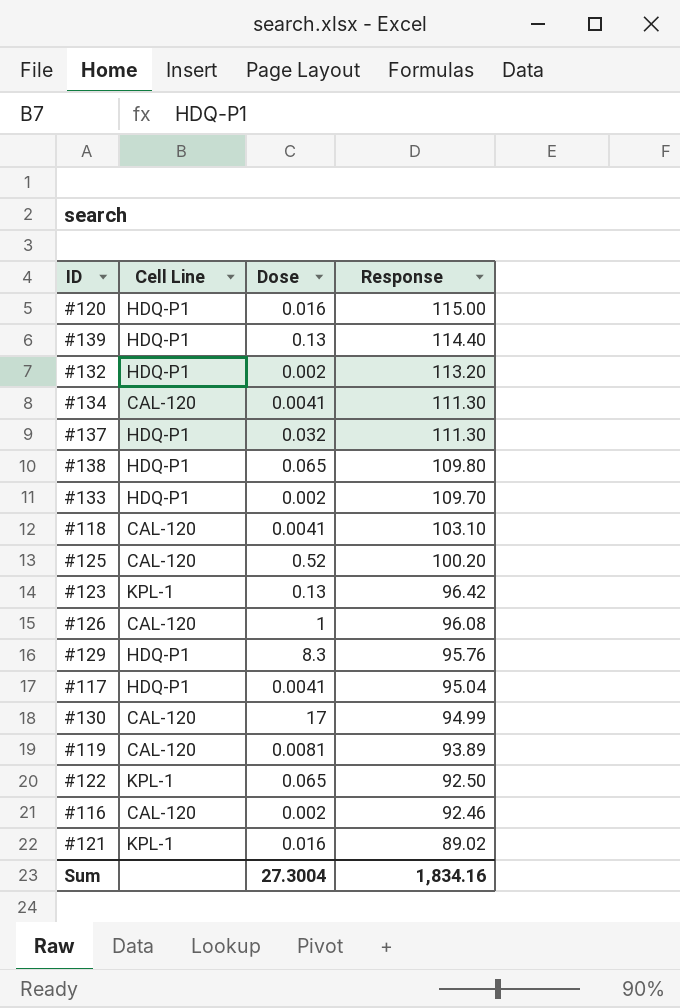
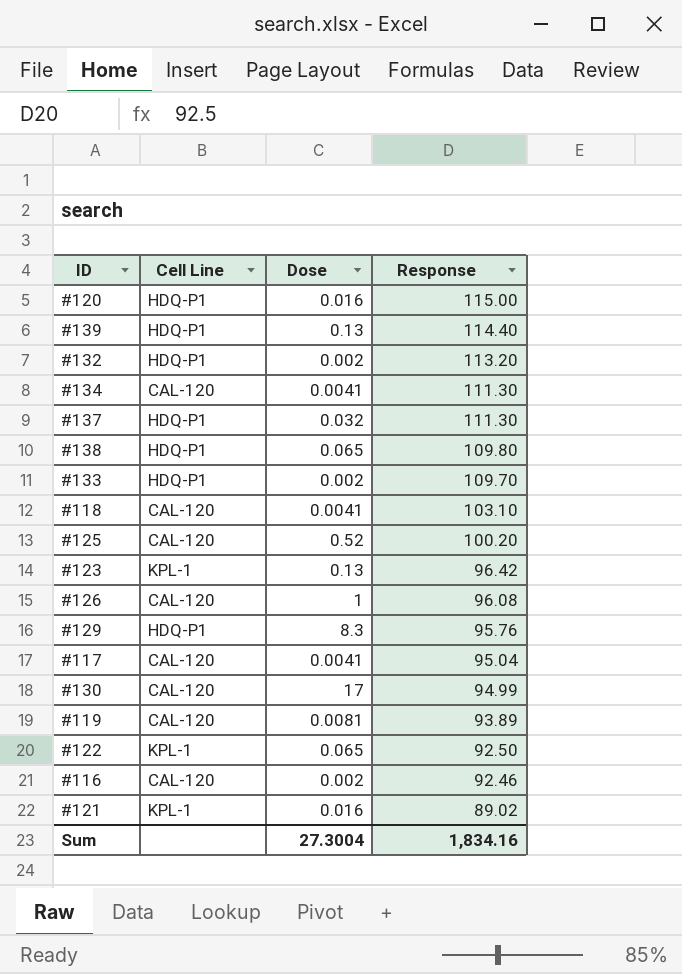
#117 | Cell Line: HDQ-P1 -> CAL-120

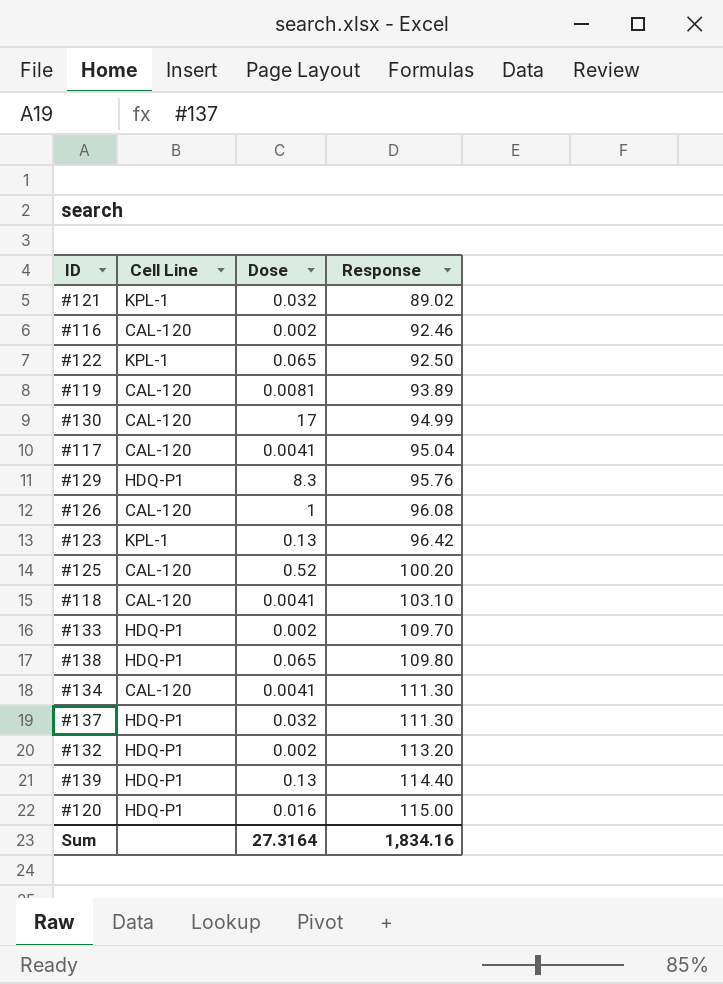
row order: Response descending -> Response ascending
#121 | Dose: 0.016 -> 0.032
Sum | Dose: 27.3004 -> 27.3164

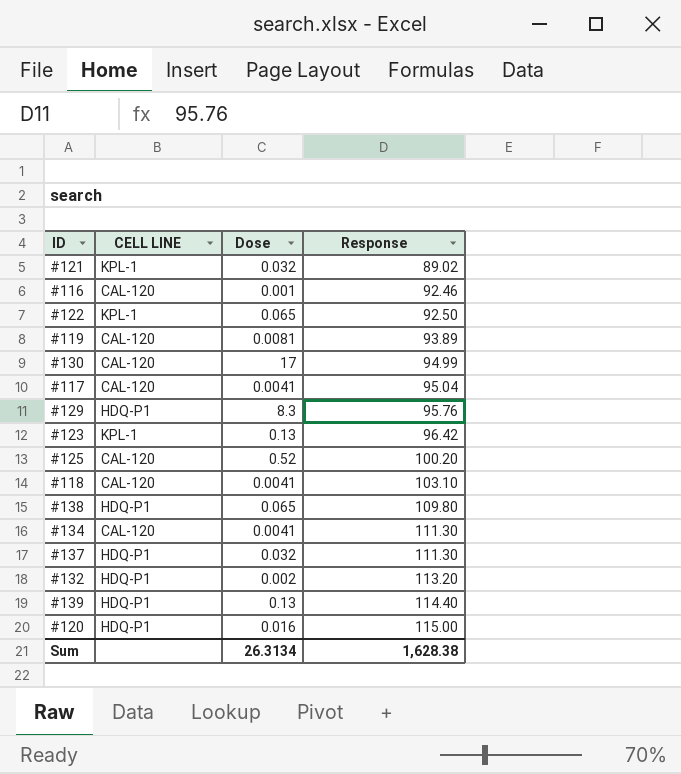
column name: Cell Line -> CELL LINE
row #126: CAL-120 | 1 | 96.08 -> none
row #133: HDQ-P1 | 0.002 | 109.70 -> none
#116 | Dose: 0.002 -> 0.001
Sum | Dose: 27.3164 -> 26.3134
Sum | Response: 1,834.16 -> 1,628.38

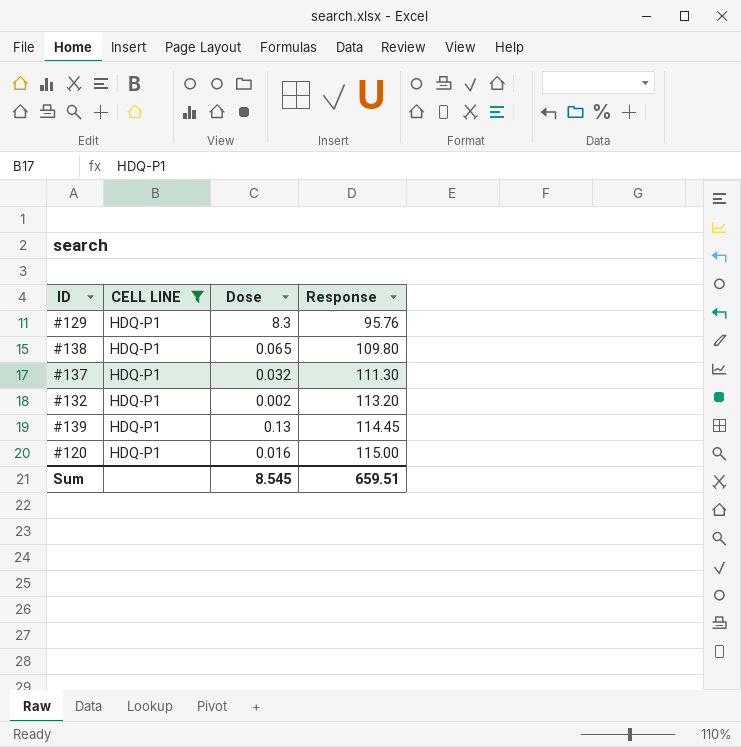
filter: none -> CELL LINE = HDQ-P1
#139 | Response: 114.40 -> 114.45
Sum | Dose: 26.3134 -> 8.545
Sum | Response: 1,628.38 -> 659.51

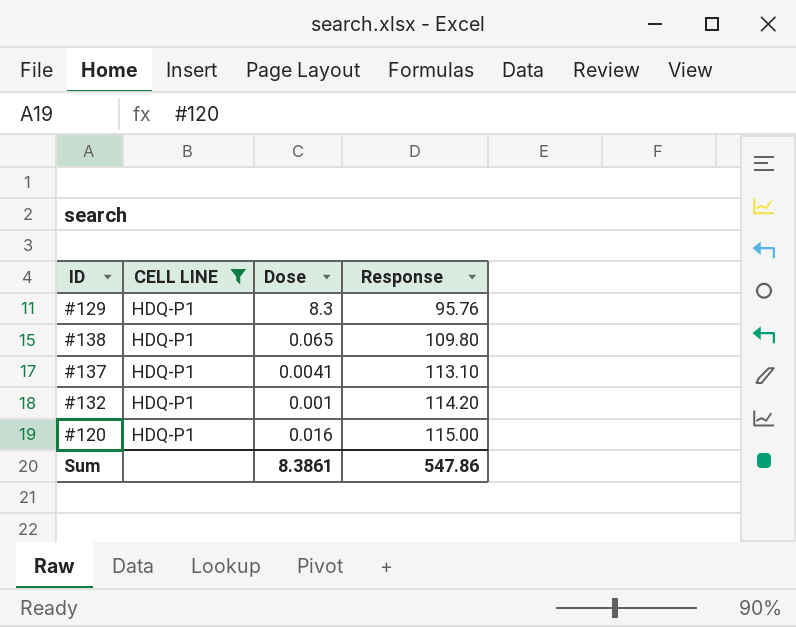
row #139: HDQ-P1 | 0.13 | 114.45 -> none
#137 | Dose: 0.032 -> 0.0041
#137 | Response: 111.30 -> 113.10
#132 | Dose: 0.002 -> 0.001
#132 | Response: 113.20 -> 114.20
Sum | Dose: 8.545 -> 8.3861
Sum | Response: 659.51 -> 547.86

